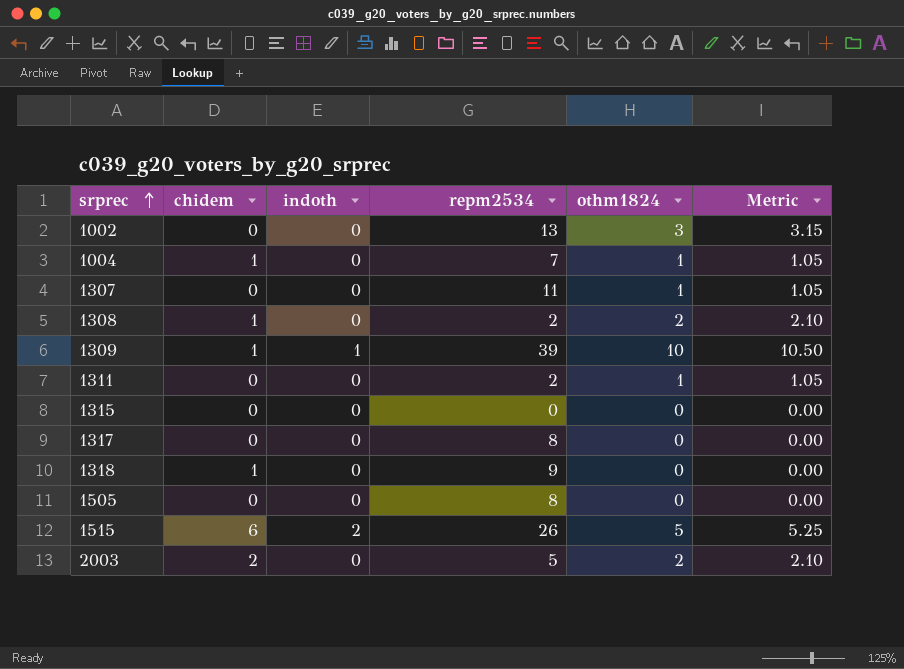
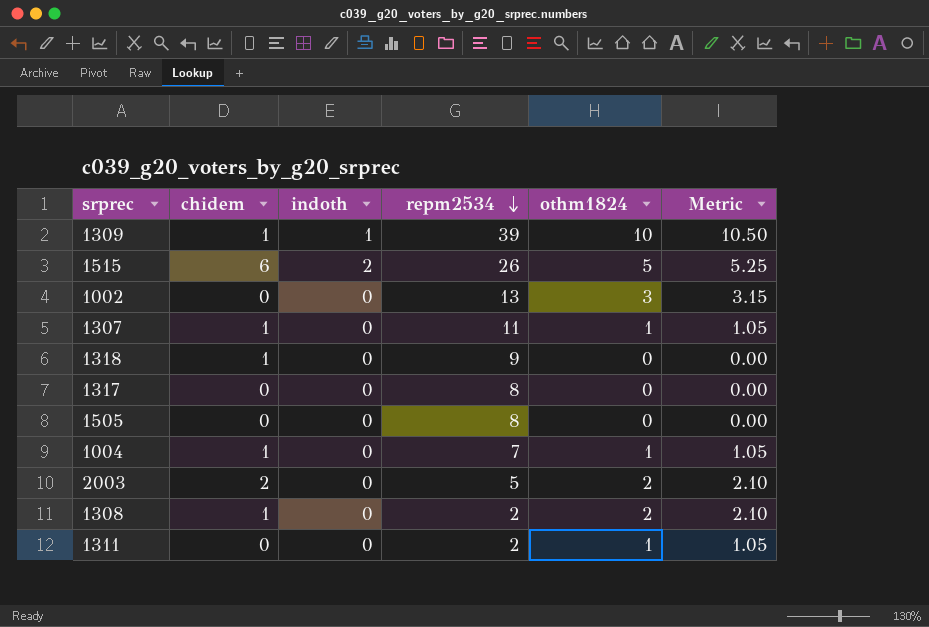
row order: srprec ascending -> repm2534 descending
row 1315: 0 | 0 | 0 | 0 | 0.00 -> none
1307 | chidem: 0 -> 1

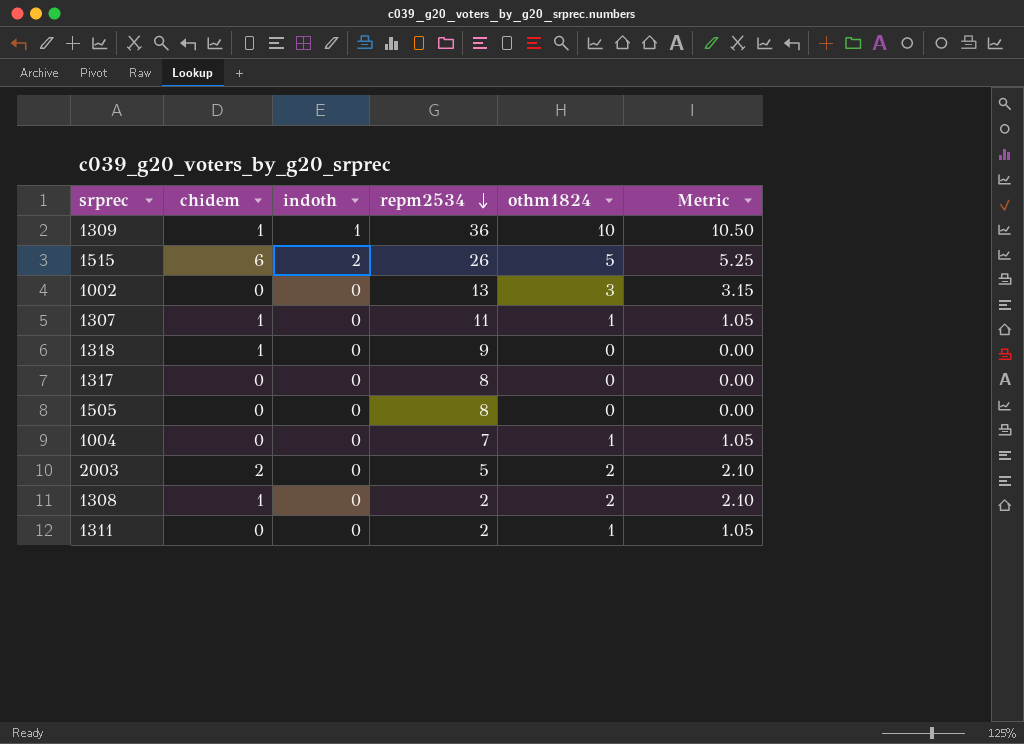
1309 | repm2534: 39 -> 36
1004 | chidem: 1 -> 0

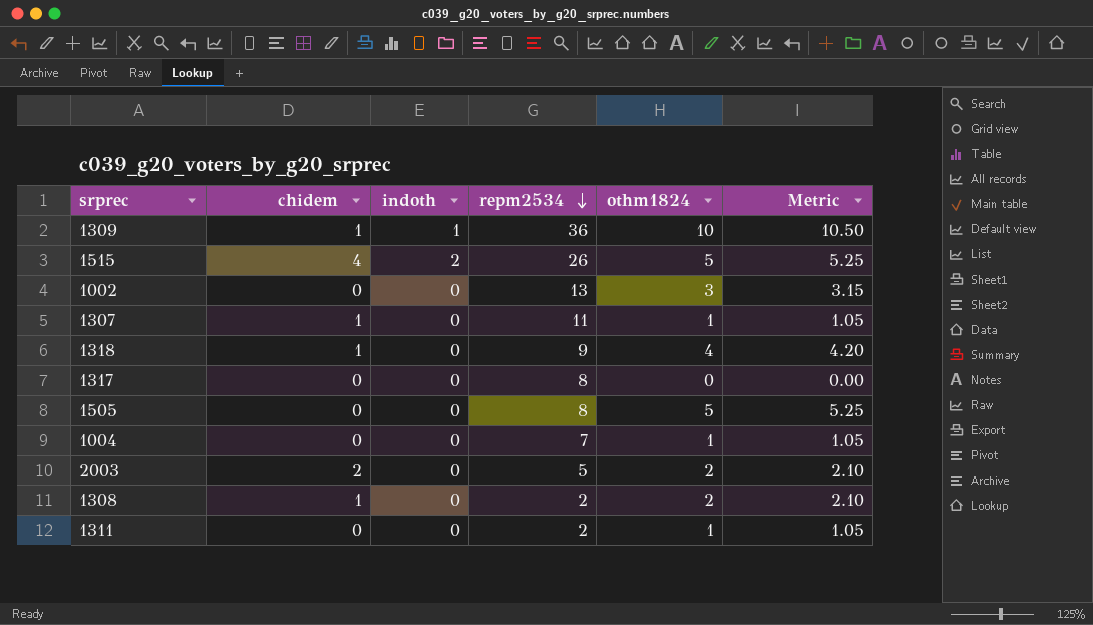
1515 | chidem: 6 -> 4
1318 | othm1824: 0 -> 4
1318 | Metric: 0.00 -> 4.20
1505 | othm1824: 0 -> 5
1505 | Metric: 0.00 -> 5.25

